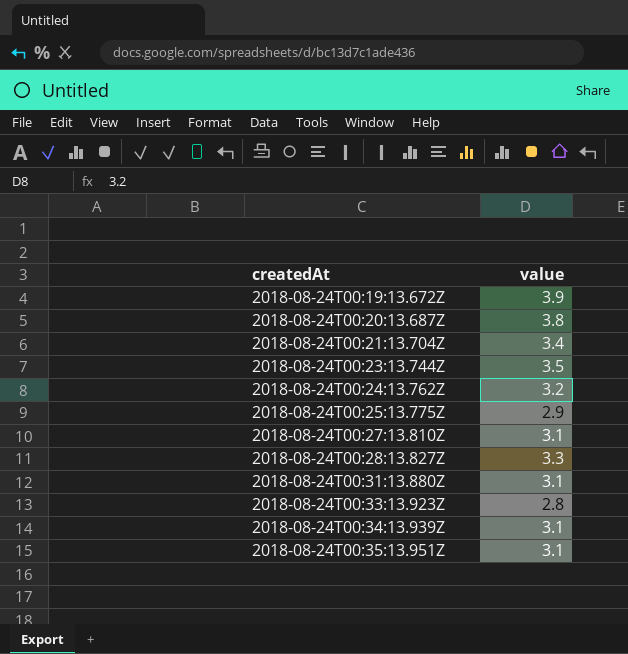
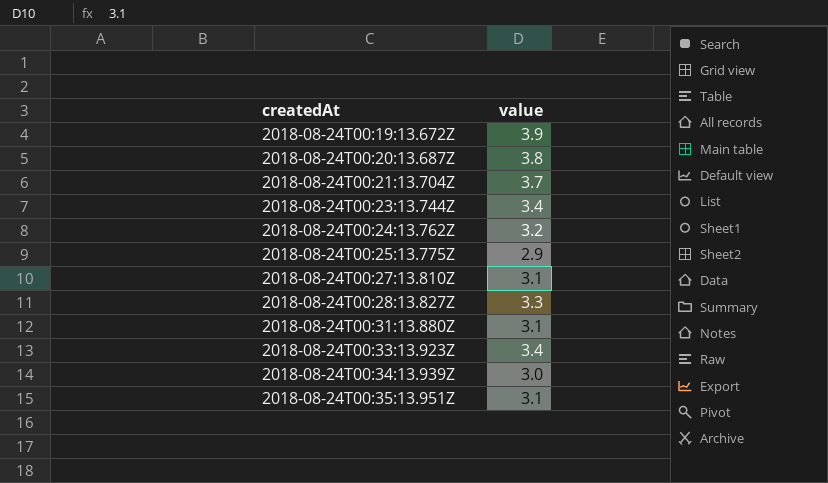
2018-08-24T00:21:13.704Z | value: 3.4 -> 3.7
2018-08-24T00:23:13.744Z | value: 3.5 -> 3.4
2018-08-24T00:33:13.923Z | value: 2.8 -> 3.4
2018-08-24T00:34:13.939Z | value: 3.1 -> 3.0

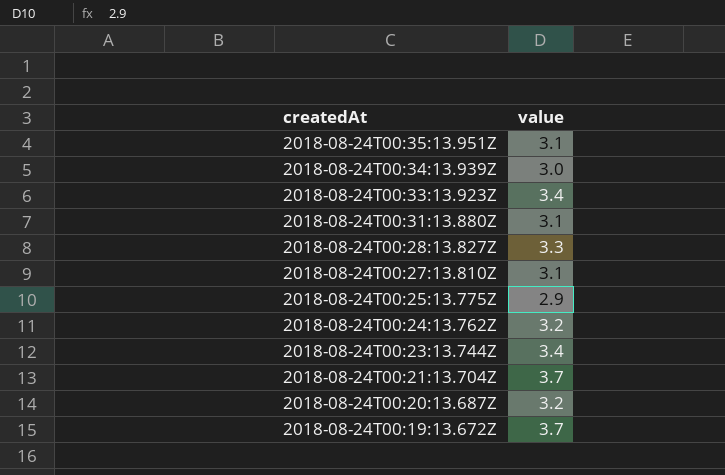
row order: createdAt ascending -> createdAt descending
2018-08-24T00:20:13.687Z | value: 3.8 -> 3.2
2018-08-24T00:19:13.672Z | value: 3.9 -> 3.7

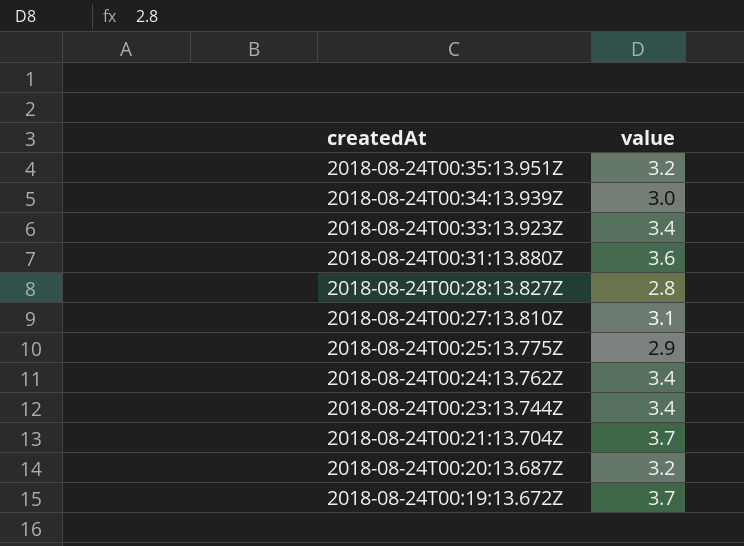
2018-08-24T00:35:13.951Z | value: 3.1 -> 3.2
2018-08-24T00:31:13.880Z | value: 3.1 -> 3.6
2018-08-24T00:28:13.827Z | value: 3.3 -> 2.8
2018-08-24T00:24:13.762Z | value: 3.2 -> 3.4

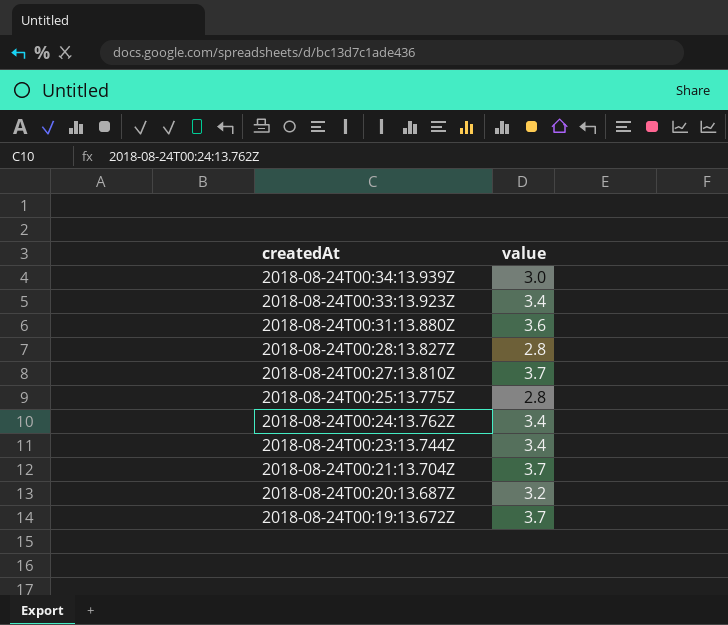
row 2018-08-24T00:35:13.951Z: 3.2 -> none
2018-08-24T00:27:13.810Z | value: 3.1 -> 3.7
2018-08-24T00:25:13.775Z | value: 2.9 -> 2.8

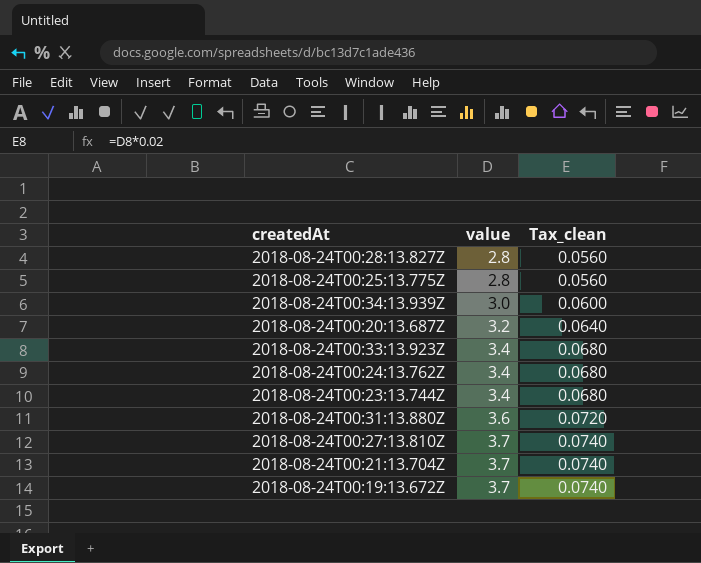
row order: createdAt descending -> value ascending
column Tax_clean | formula: none -> [value] * 0.02

